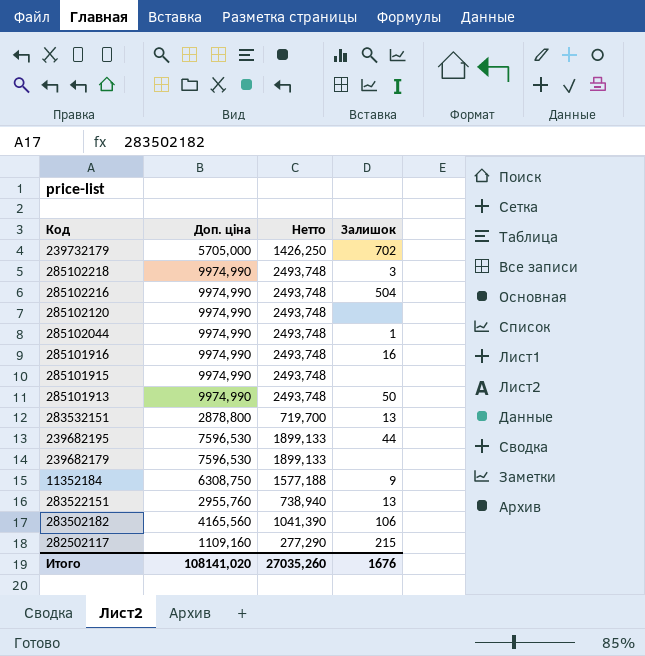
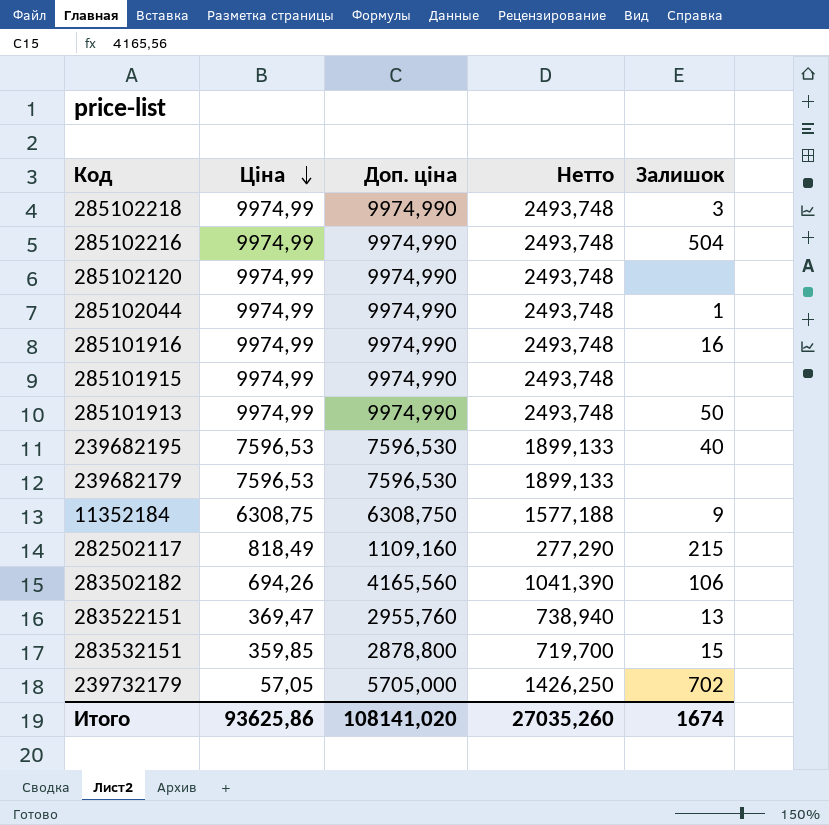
row order: none -> Ціна descending
column Ціна | position: none -> 2
239682195 | Залишок: 44 -> 40
283532151 | Залишок: 13 -> 15
Итого | Залишок: 1676 -> 1674

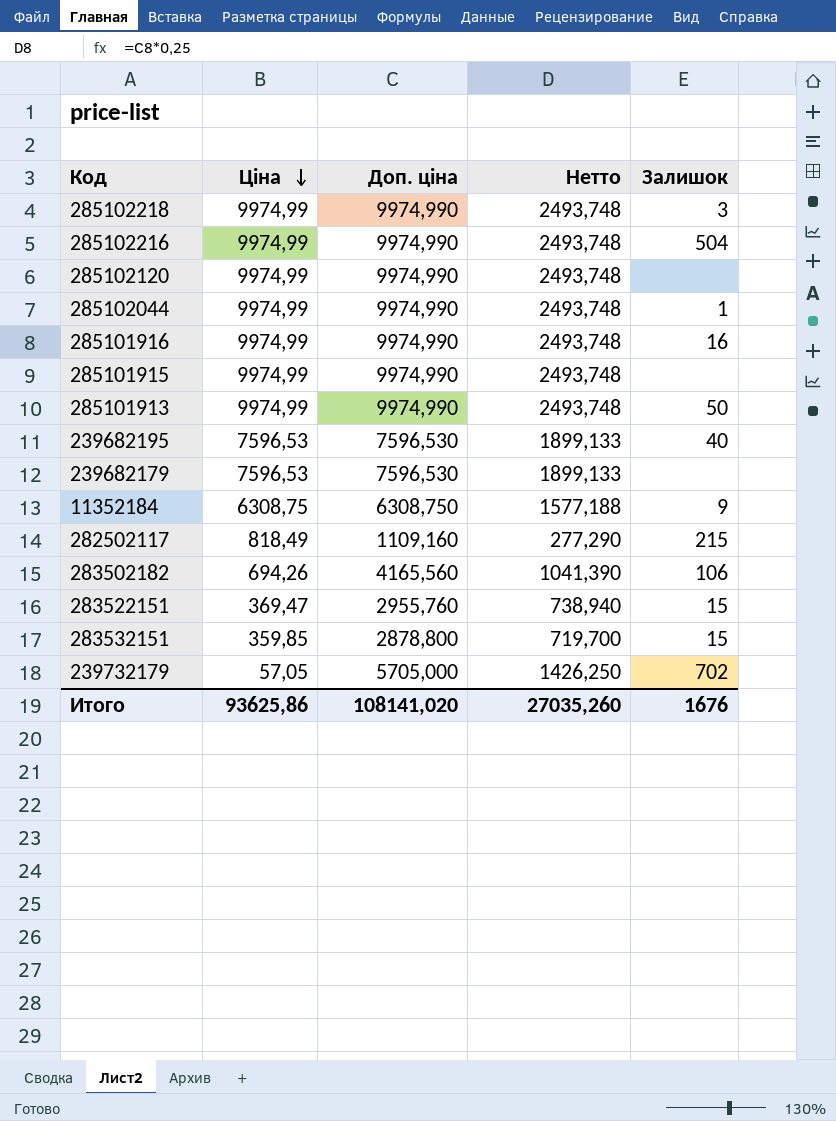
283522151 | Залишок: 13 -> 15
Итого | Залишок: 1674 -> 1676

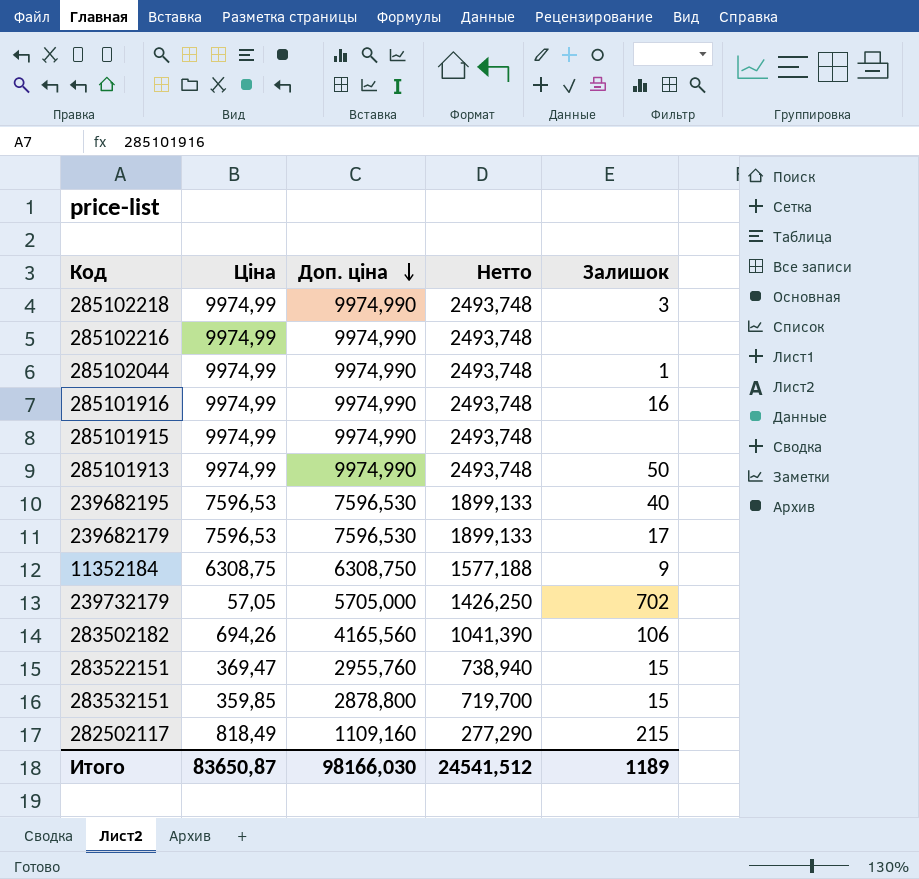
row order: Ціна descending -> Доп. ціна descending
row 285102120: 9974,99 | 9974,990 | 2493,748 | none -> none
285102216 | Залишок: 504 -> none
239682179 | Залишок: none -> 17
Итого | Ціна: 93625,86 -> 83650,87
Итого | Доп. ціна: 108141,020 -> 98166,030
Итого | Нетто: 27035,260 -> 24541,512
Итого | Залишок: 1676 -> 1189

